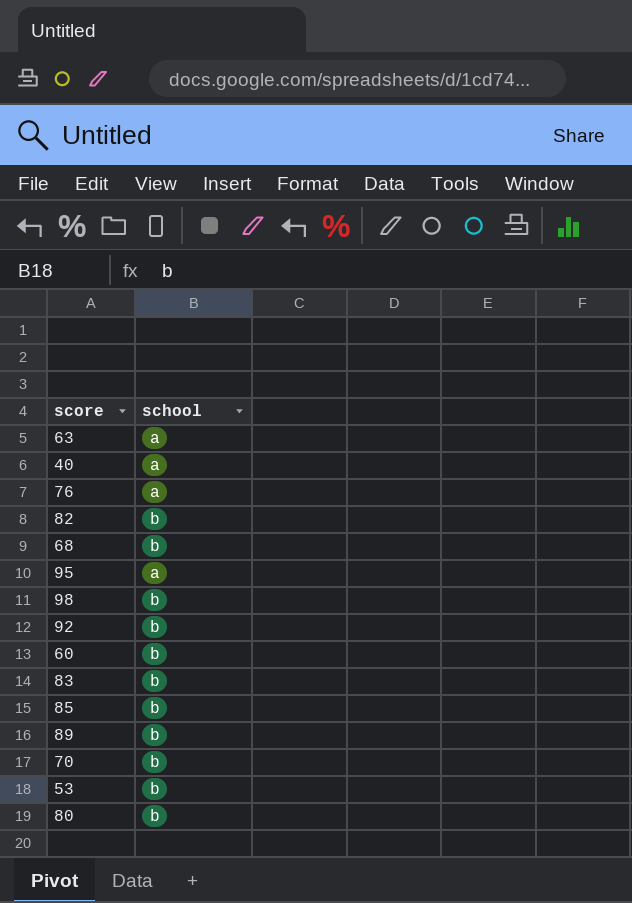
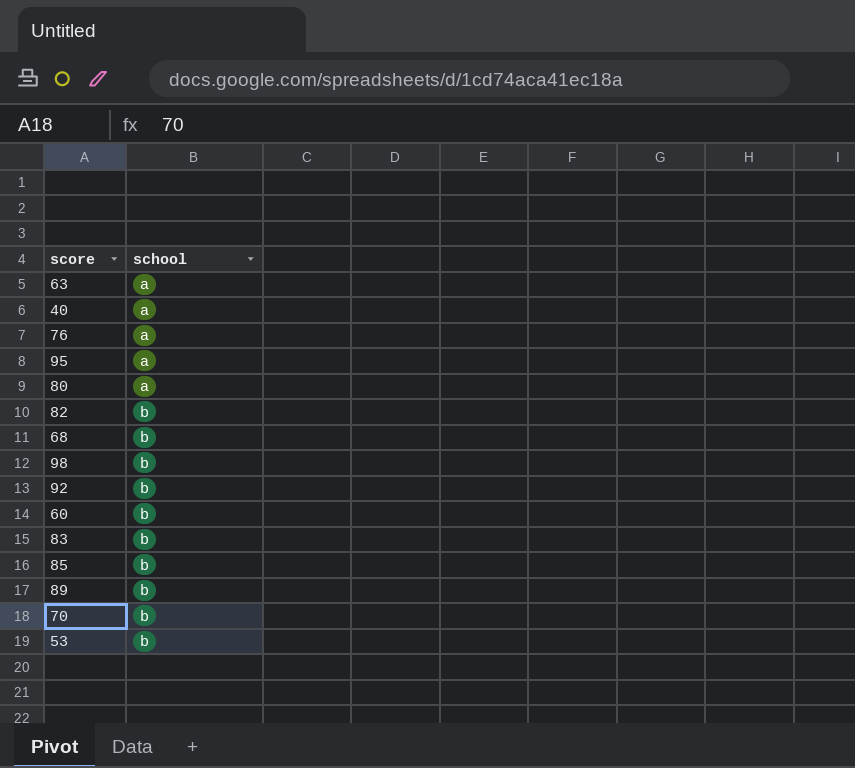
row order: none -> school ascending
80 | school: b -> a

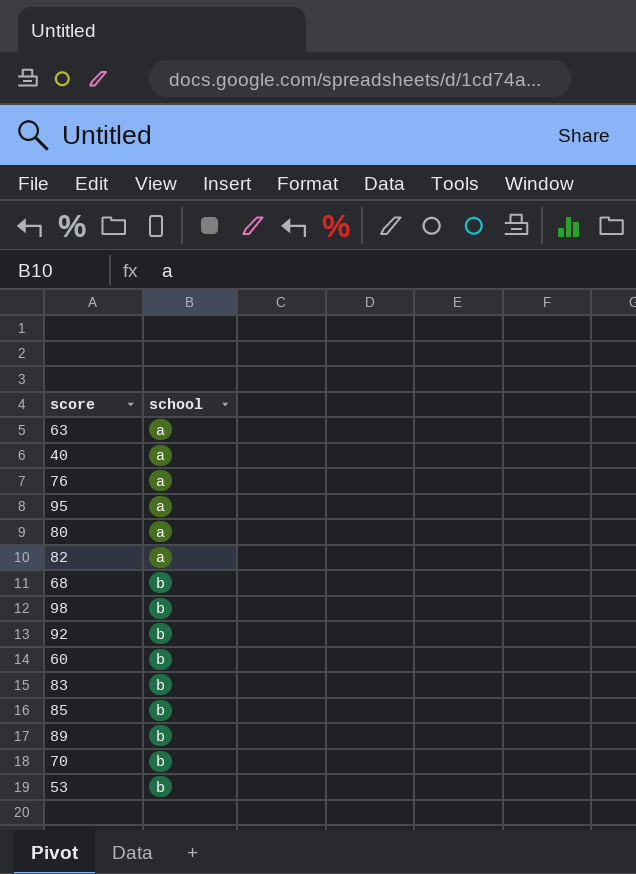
82 | school: b -> a

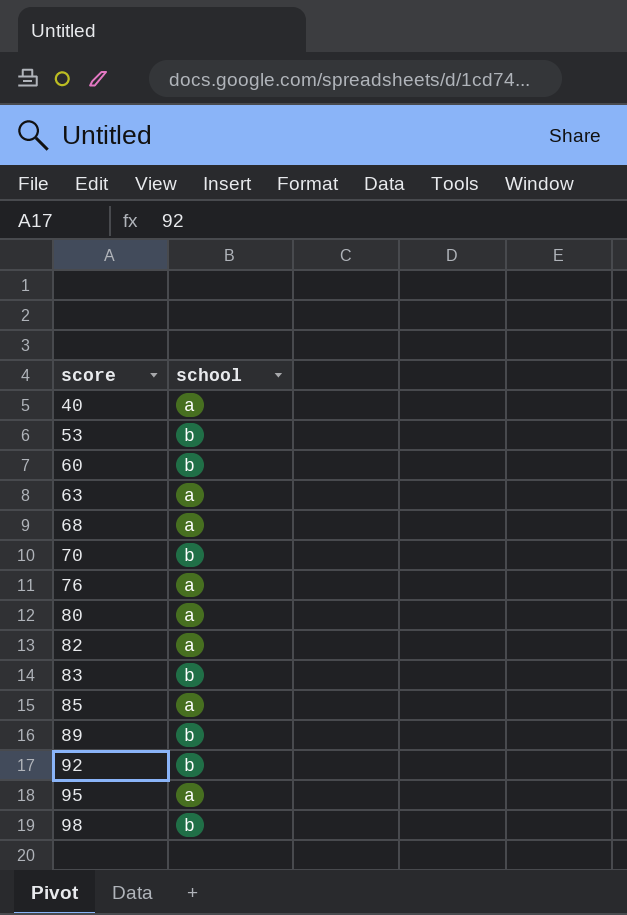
row order: school ascending -> score ascending
68 | school: b -> a
85 | school: b -> a

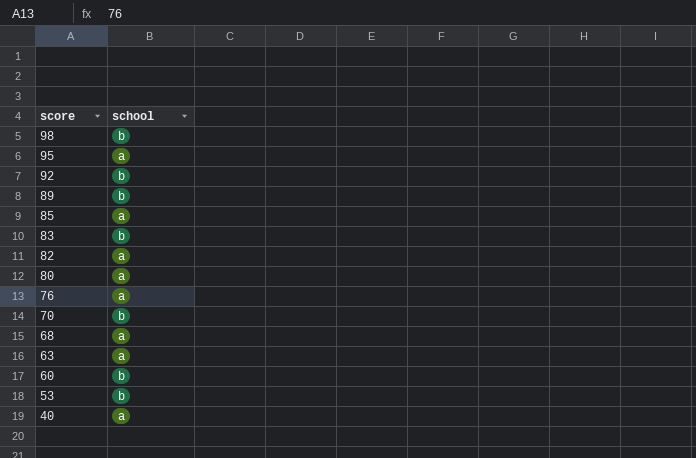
row order: score ascending -> score descending

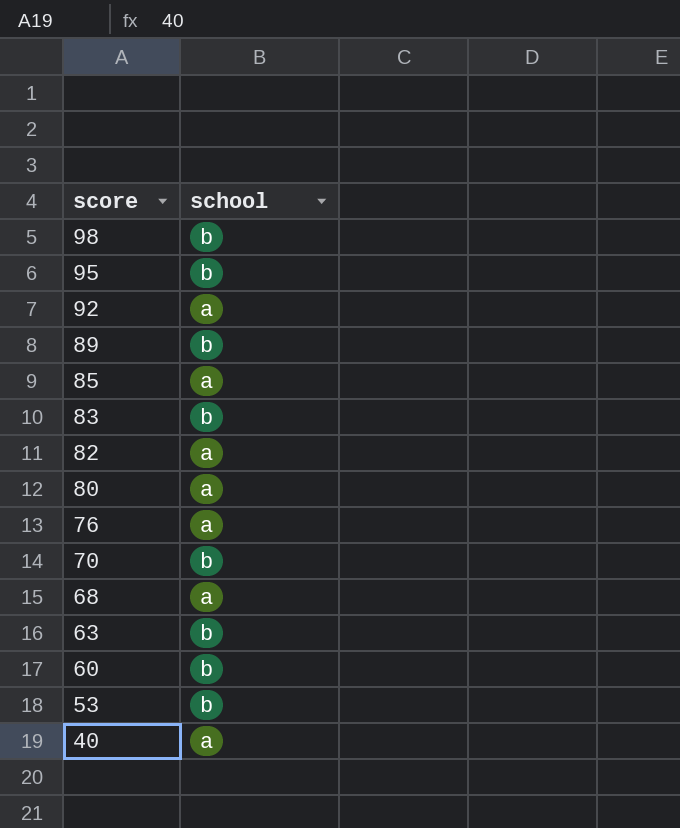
95 | school: a -> b
92 | school: b -> a
63 | school: a -> b

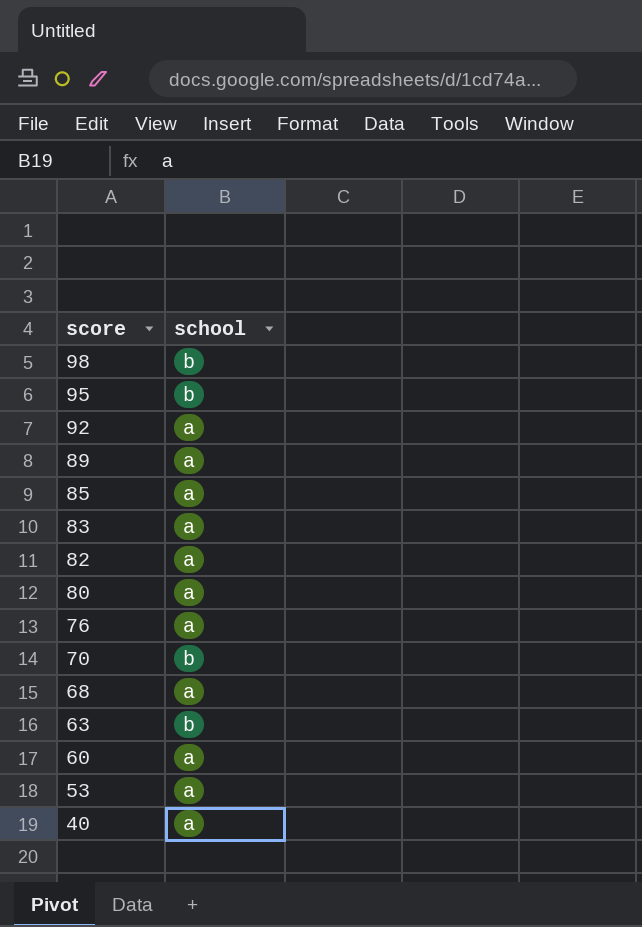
89 | school: b -> a
83 | school: b -> a
60 | school: b -> a
53 | school: b -> a

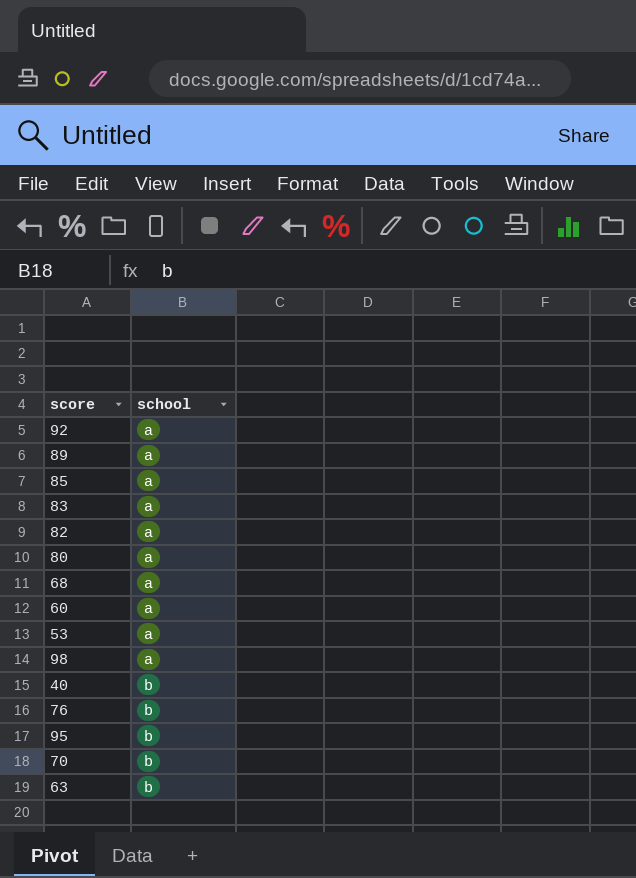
row order: score descending -> school ascending
98 | school: b -> a
40 | school: a -> b
76 | school: a -> b

